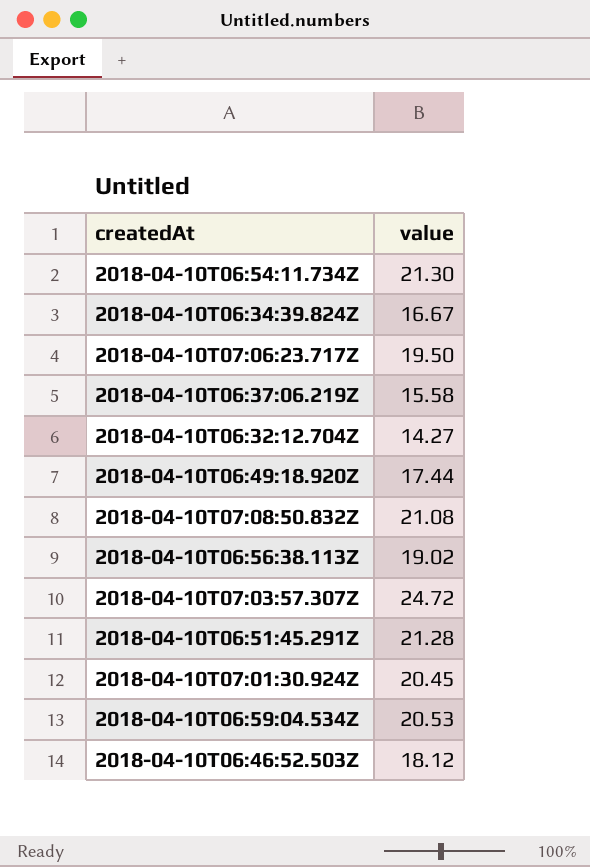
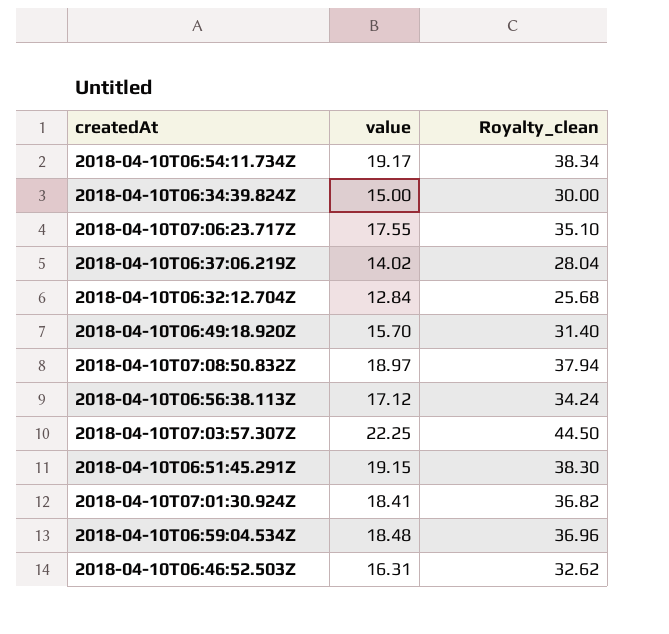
column Royalty_clean | formula: none -> [value] * 2
2018-04-10T06:54:11.734Z | value: 21.30 -> 19.17
2018-04-10T06:34:39.824Z | value: 16.67 -> 15.00
2018-04-10T07:06:23.717Z | value: 19.50 -> 17.55
2018-04-10T06:37:06.219Z | value: 15.58 -> 14.02
2018-04-10T06:32:12.704Z | value: 14.27 -> 12.84
2018-04-10T06:49:18.920Z | value: 17.44 -> 15.70
2018-04-10T07:08:50.832Z | value: 21.08 -> 18.97
2018-04-10T06:56:38.113Z | value: 19.02 -> 17.12
2018-04-10T07:03:57.307Z | value: 24.72 -> 22.25
2018-04-10T06:51:45.291Z | value: 21.28 -> 19.15
2018-04-10T07:01:30.924Z | value: 20.45 -> 18.41
2018-04-10T06:59:04.534Z | value: 20.53 -> 18.48
2018-04-10T06:46:52.503Z | value: 18.12 -> 16.31

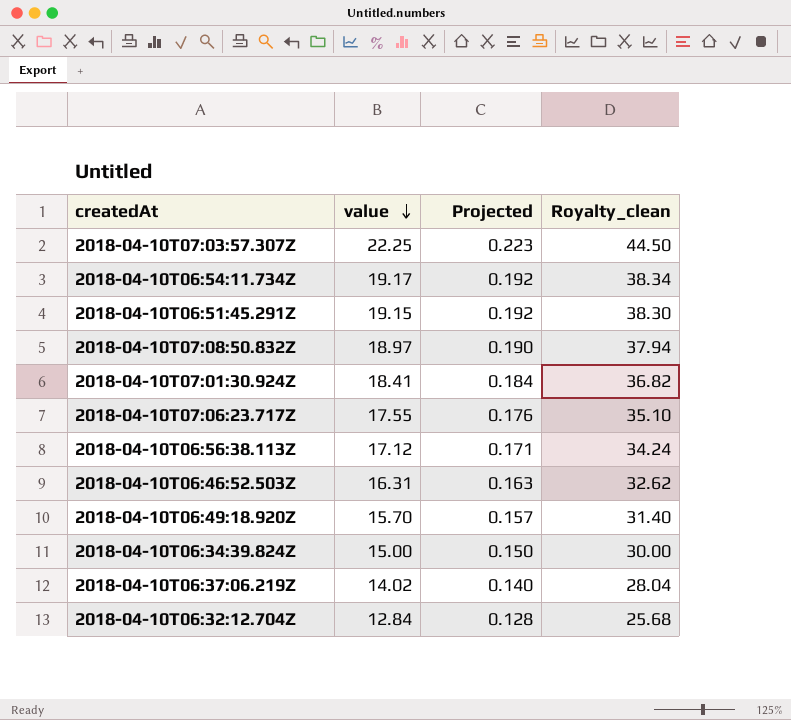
row order: none -> value descending
column Projected | formula: none -> [value] * 0.01
row 2018-04-10T06:59:04.534Z: 18.48 | 36.96 -> none

